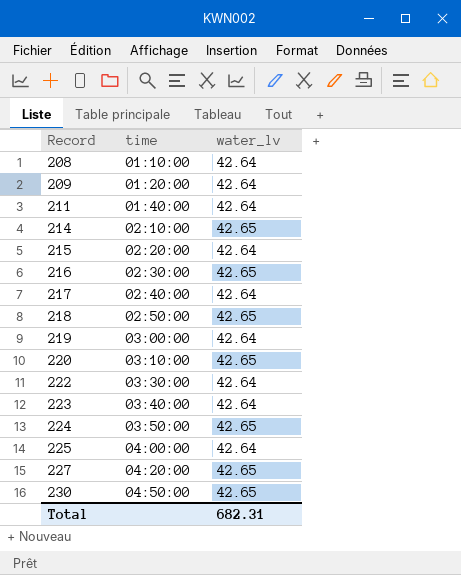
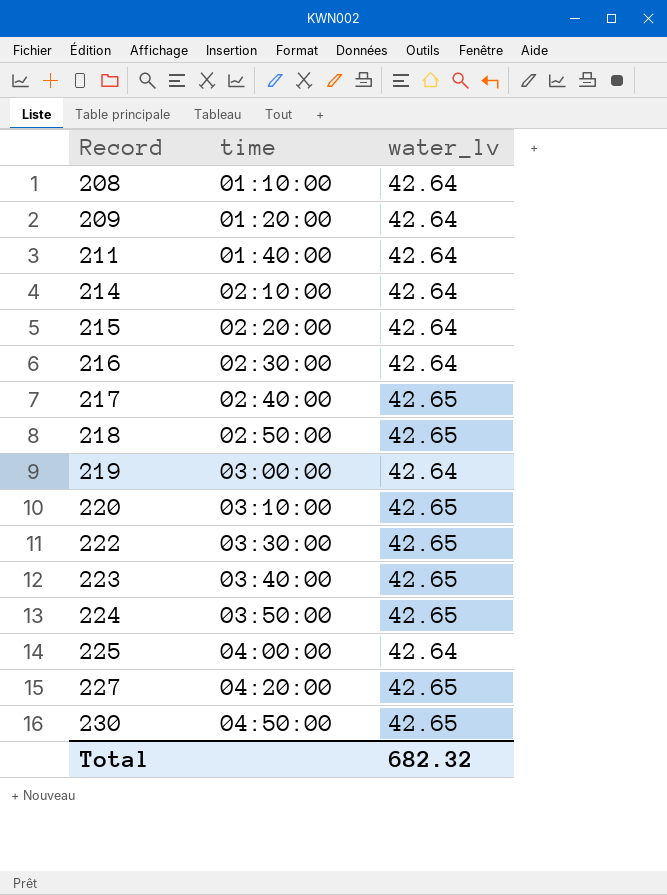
214 | water_lv: 42.65 -> 42.64
216 | water_lv: 42.65 -> 42.64
217 | water_lv: 42.64 -> 42.65
222 | water_lv: 42.64 -> 42.65
223 | water_lv: 42.64 -> 42.65
Total | water_lv: 682.31 -> 682.32

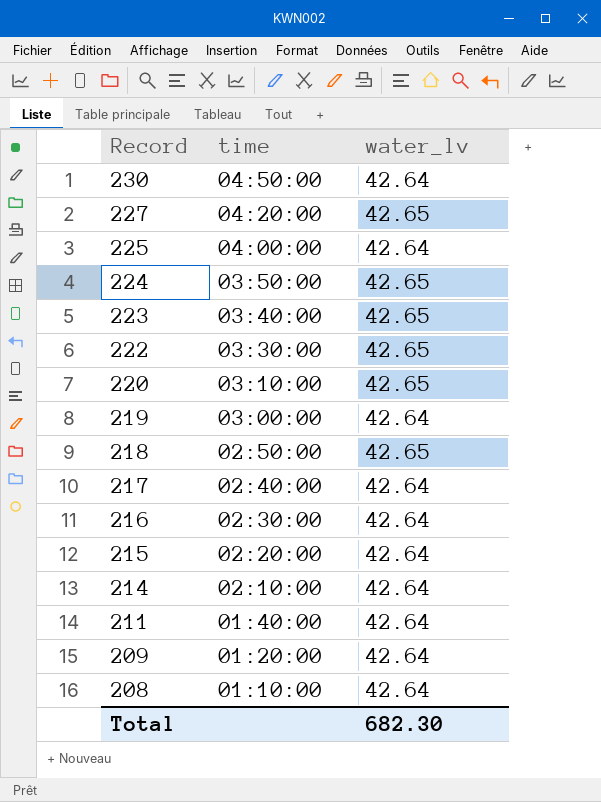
row order: Record ascending -> Record descending
230 | water_lv: 42.65 -> 42.64
217 | water_lv: 42.65 -> 42.64
Total | water_lv: 682.32 -> 682.30

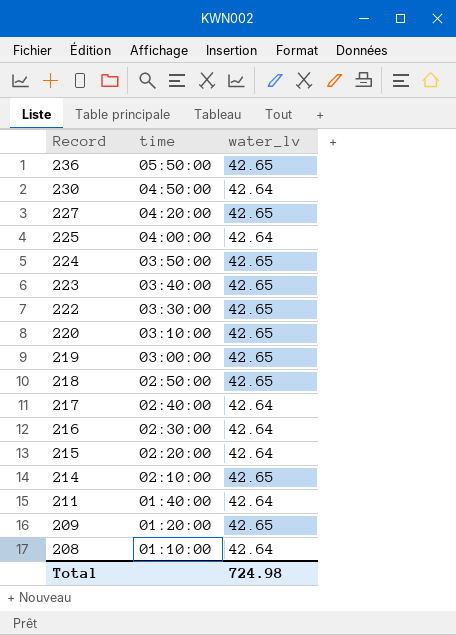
row 236: none -> 05:50:00 | 42.65
219 | water_lv: 42.64 -> 42.65
214 | water_lv: 42.64 -> 42.65
209 | water_lv: 42.64 -> 42.65
Total | water_lv: 682.30 -> 724.98

